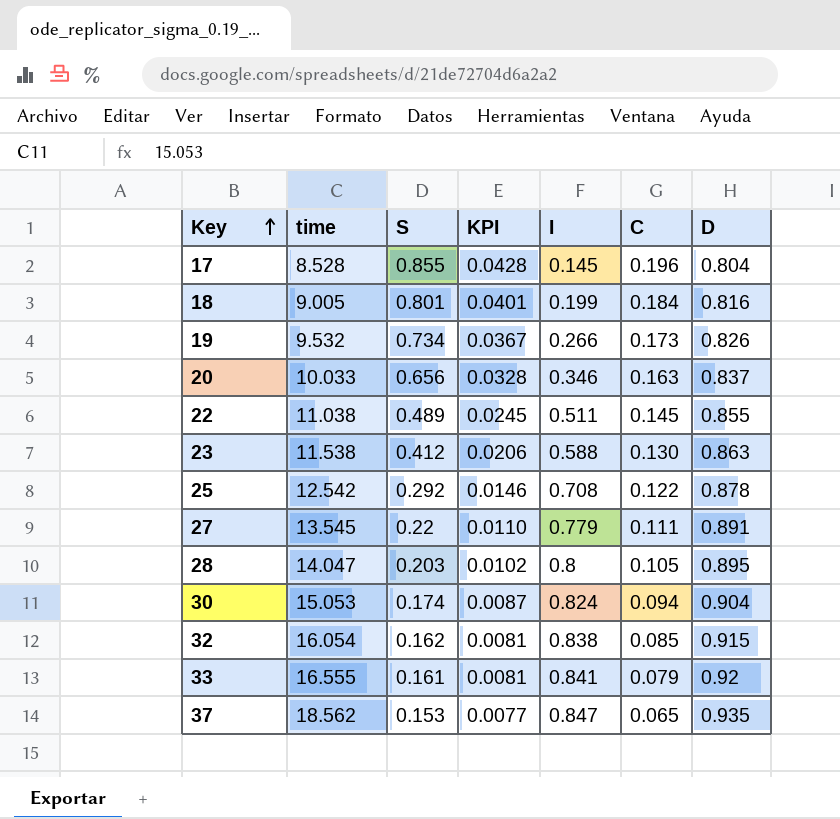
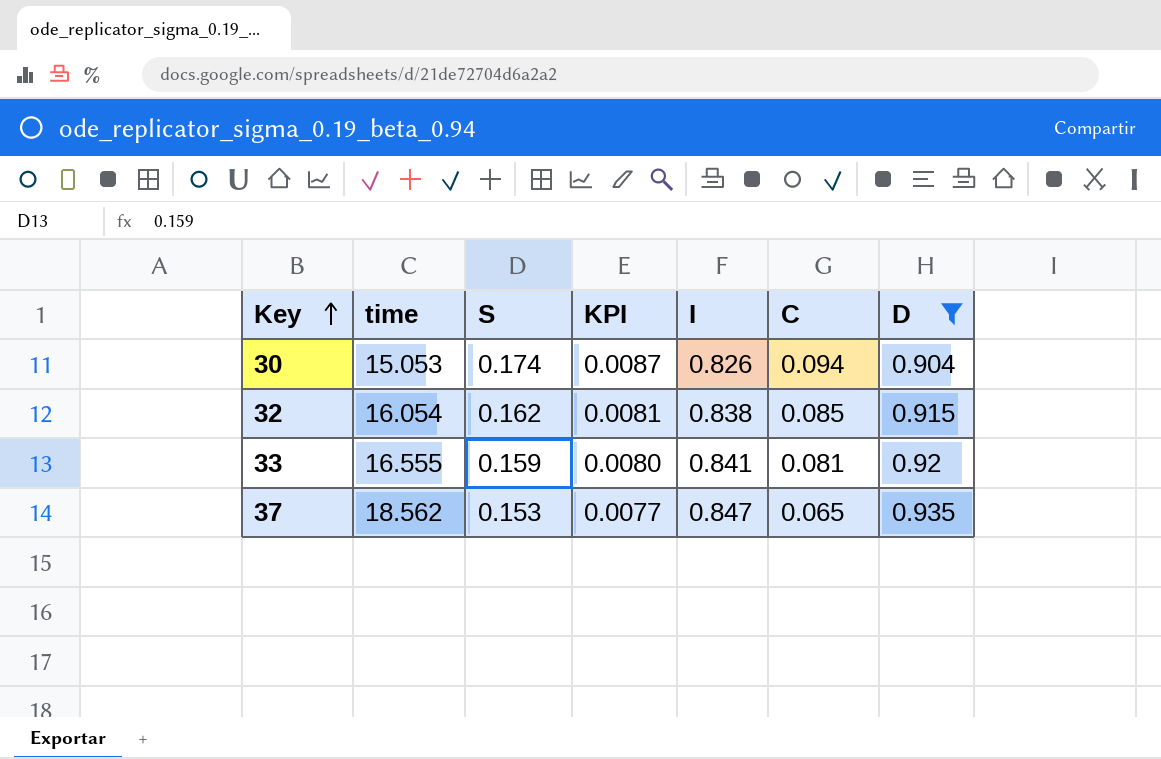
filter: none -> D >= 0.904
30 | I: 0.824 -> 0.826
33 | S: 0.161 -> 0.159
33 | KPI: 0.0081 -> 0.0080
33 | C: 0.079 -> 0.081

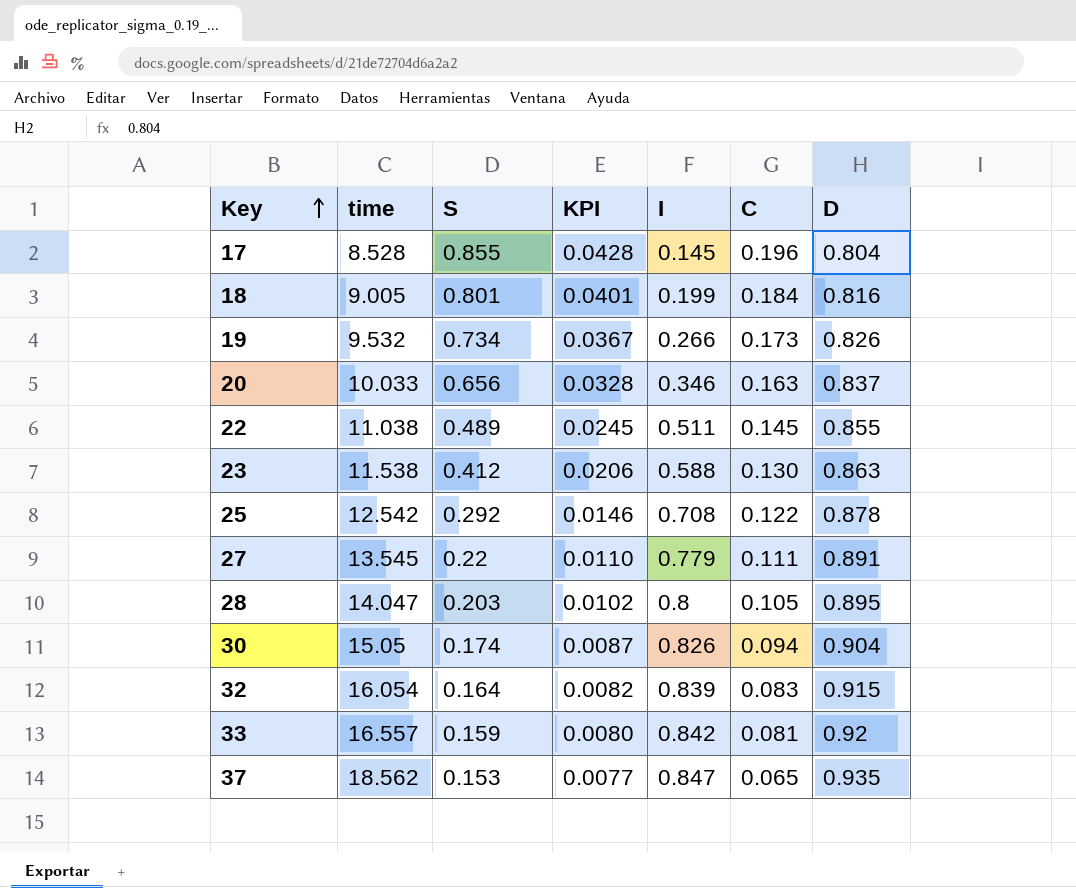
filter: D >= 0.904 -> none
30 | time: 15.053 -> 15.05
32 | S: 0.162 -> 0.164
32 | KPI: 0.0081 -> 0.0082
32 | I: 0.838 -> 0.839
32 | C: 0.085 -> 0.083
33 | time: 16.555 -> 16.557
33 | I: 0.841 -> 0.842

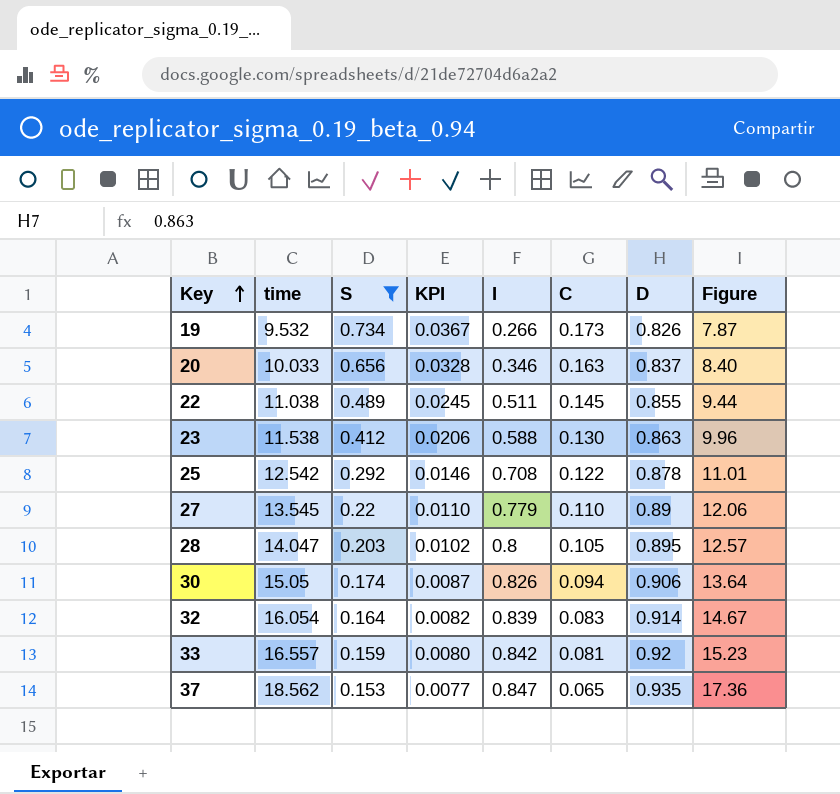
filter: none -> S <= 0.734
column Figure | formula: none -> [time] * [D]
27 | C: 0.111 -> 0.110
27 | D: 0.891 -> 0.89
30 | D: 0.904 -> 0.906
32 | D: 0.915 -> 0.914

